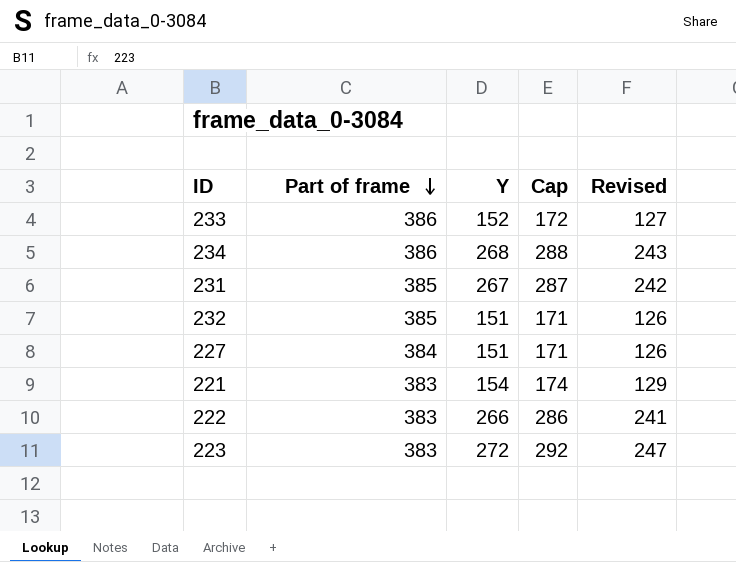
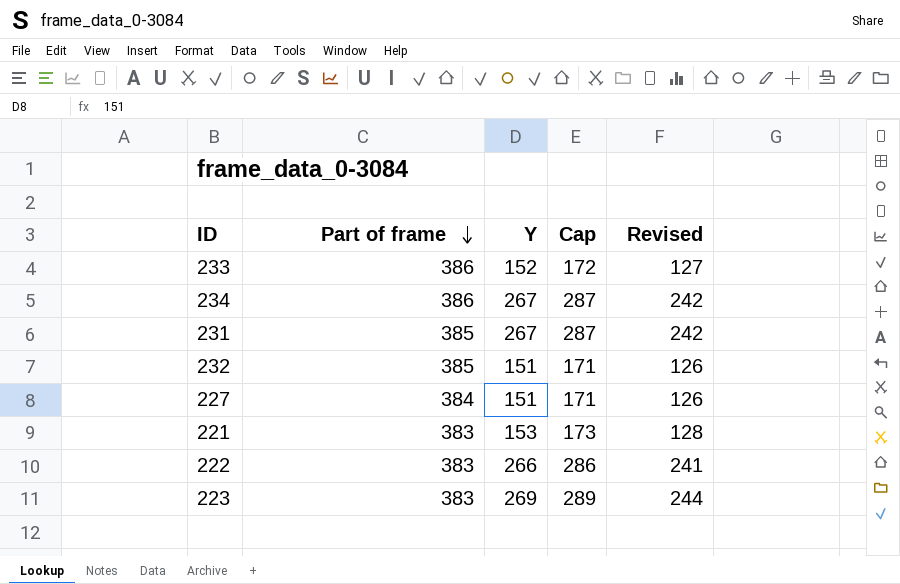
234 | Y: 268 -> 267
234 | Cap: 288 -> 287
234 | Revised: 243 -> 242
221 | Y: 154 -> 153
221 | Cap: 174 -> 173
221 | Revised: 129 -> 128
223 | Y: 272 -> 269
223 | Cap: 292 -> 289
223 | Revised: 247 -> 244

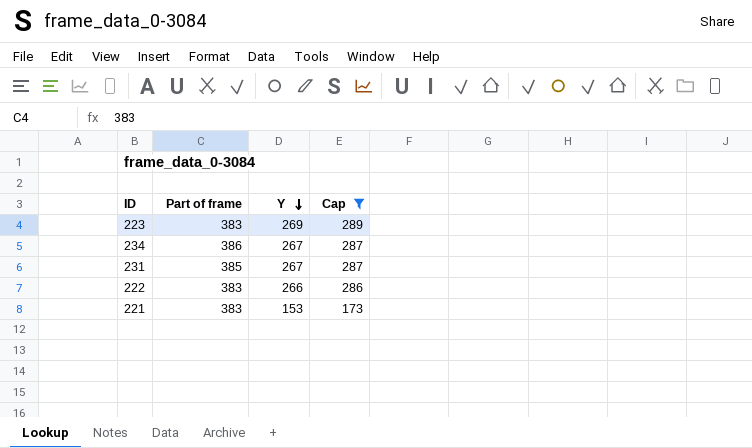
filter: none -> Cap >= 173
row order: Part of frame descending -> Y descending
column Revised | formula: [Y] - 25 -> none

